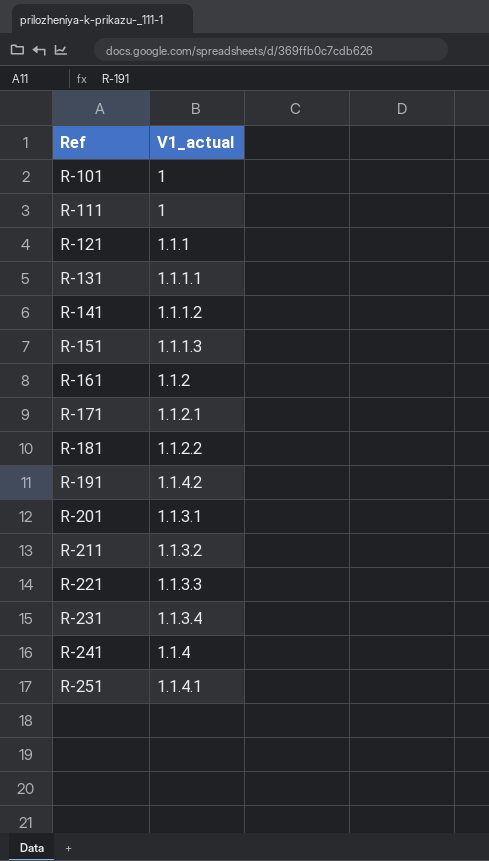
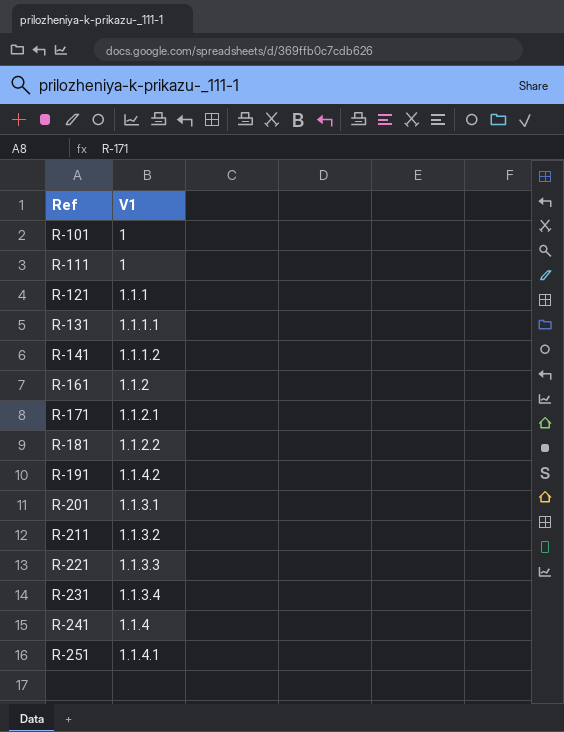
column name: V1_actual -> V1
row R-151: 1.1.1.3 -> none

